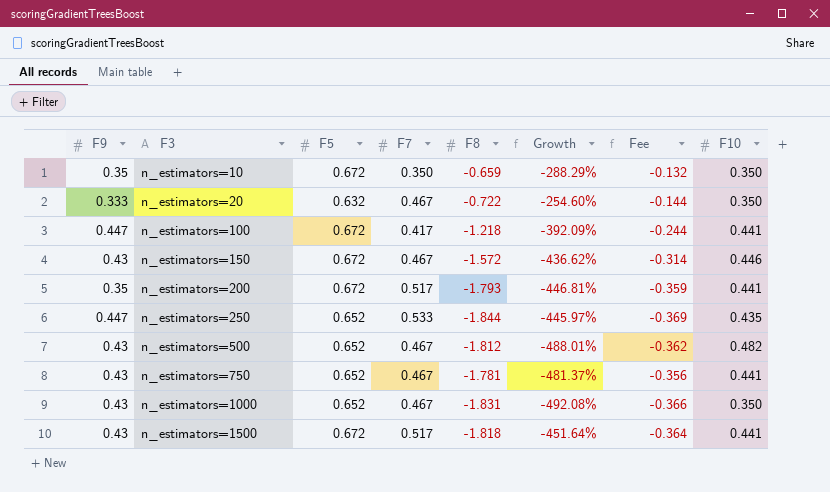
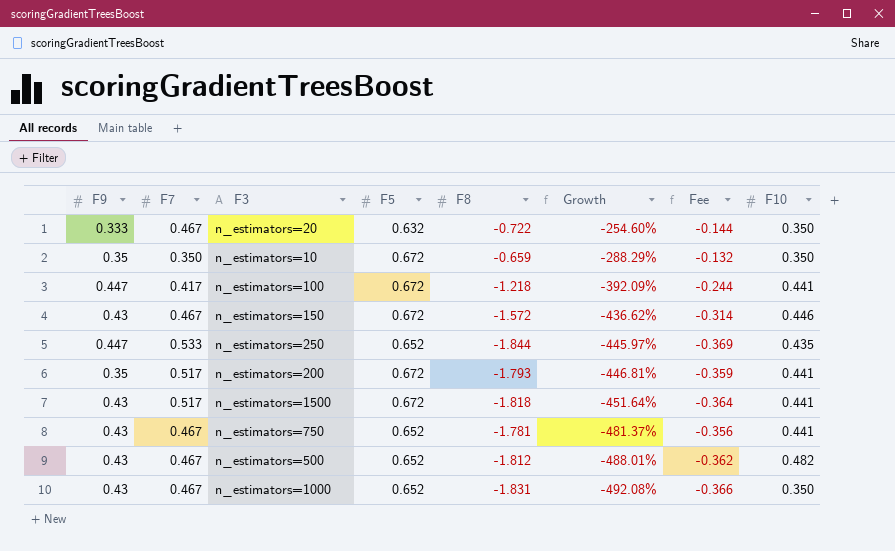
row order: F3 ascending -> Growth descending
column F7 | position: 4 -> 2

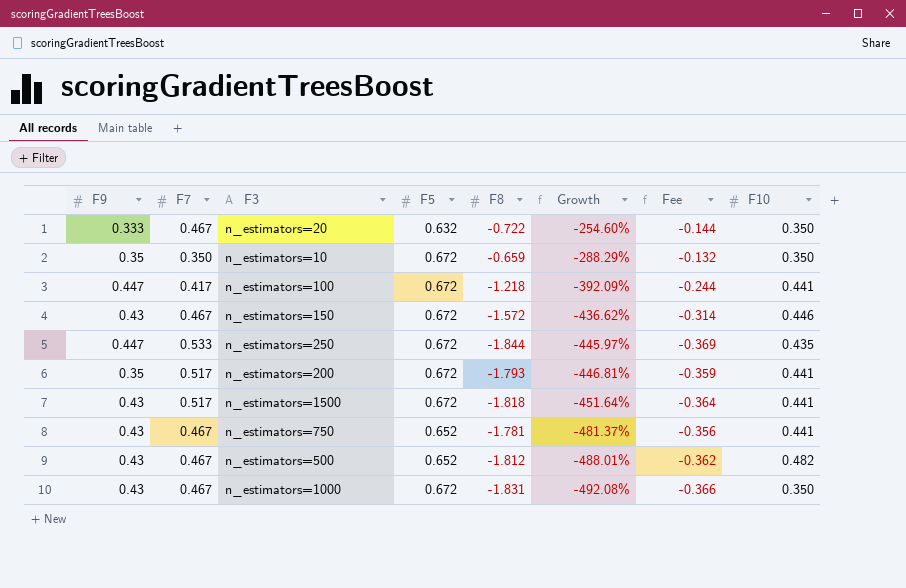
n_estimators=250 | F5: 0.652 -> 0.672
n_estimators=1000 | F5: 0.652 -> 0.672

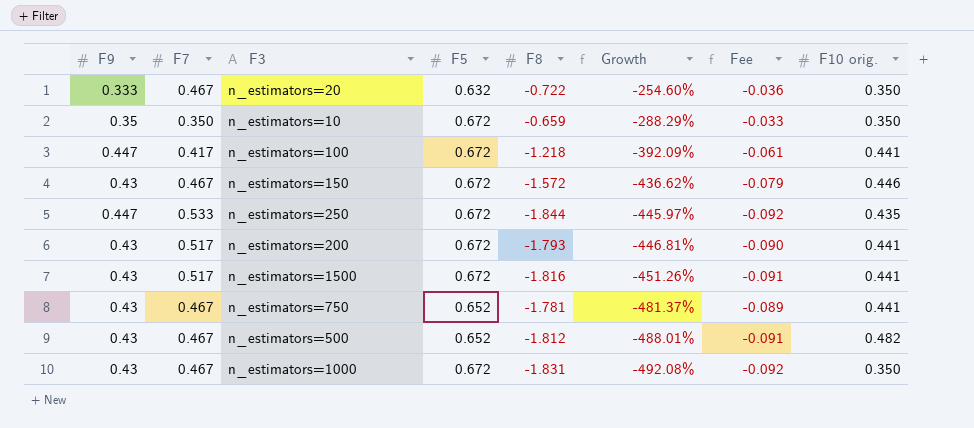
column Fee | formula: [F8] * 0.2 -> [F8] * 0.05
column name: F10 -> F10 orig.
n_estimators=200 | F9: 0.35 -> 0.43
n_estimators=1500 | F8: -1.818 -> -1.816
n_estimators=1500 | Growth: -451.64% -> -451.26%

